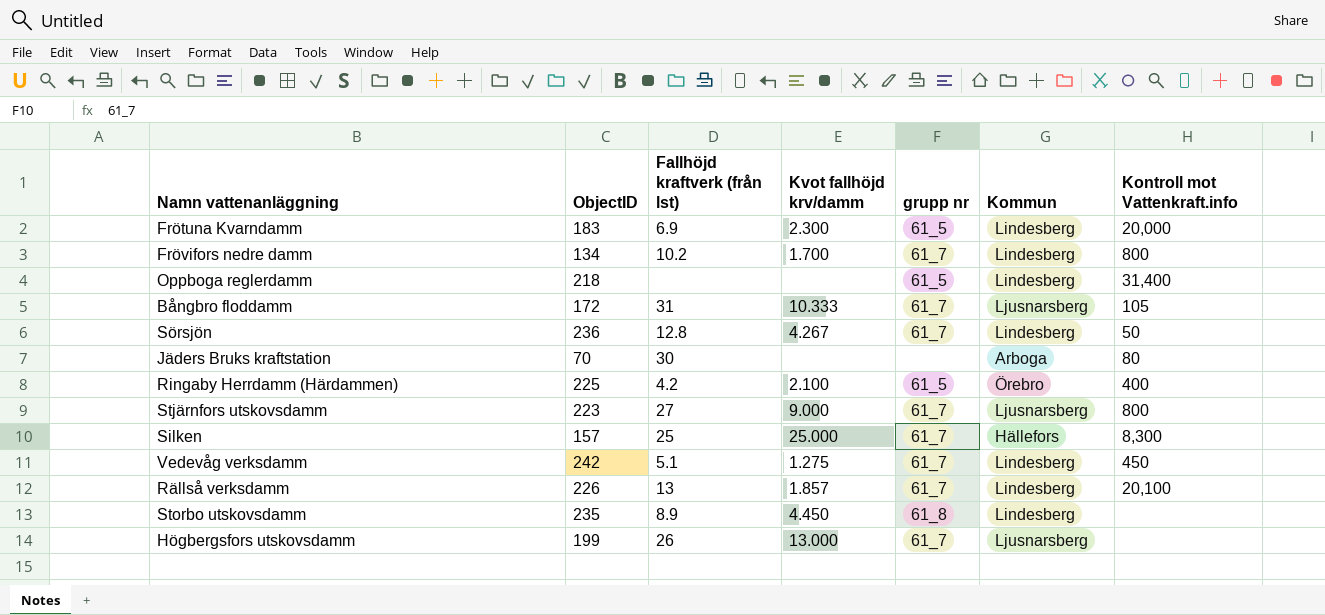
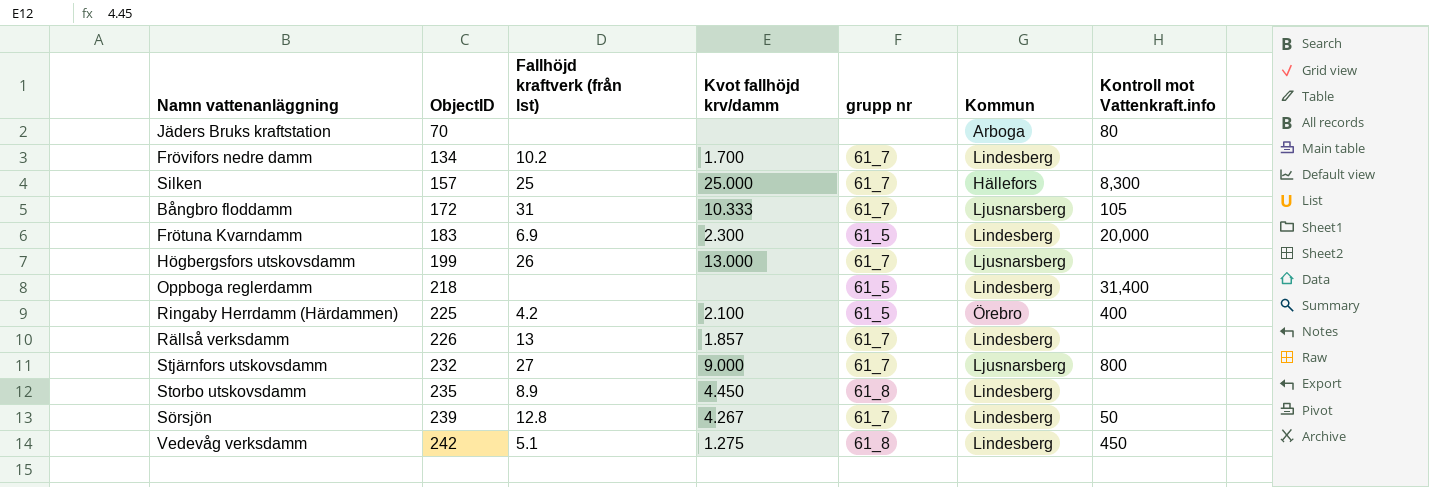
row order: none -> ObjectID ascending
Jäders Bruks kraftstation | Fallhöjd kraftverk (från lst): 30 -> none
Frövifors nedre damm | Kontroll mot Vattenkraft.info: 800 -> none
Rällså verksdamm | Kontroll mot Vattenkraft.info: 20,100 -> none
Stjärnfors utskovsdamm | ObjectID: 223 -> 232
Sörsjön | ObjectID: 236 -> 239
Vedevåg verksdamm | grupp nr: 61_7 -> 61_8

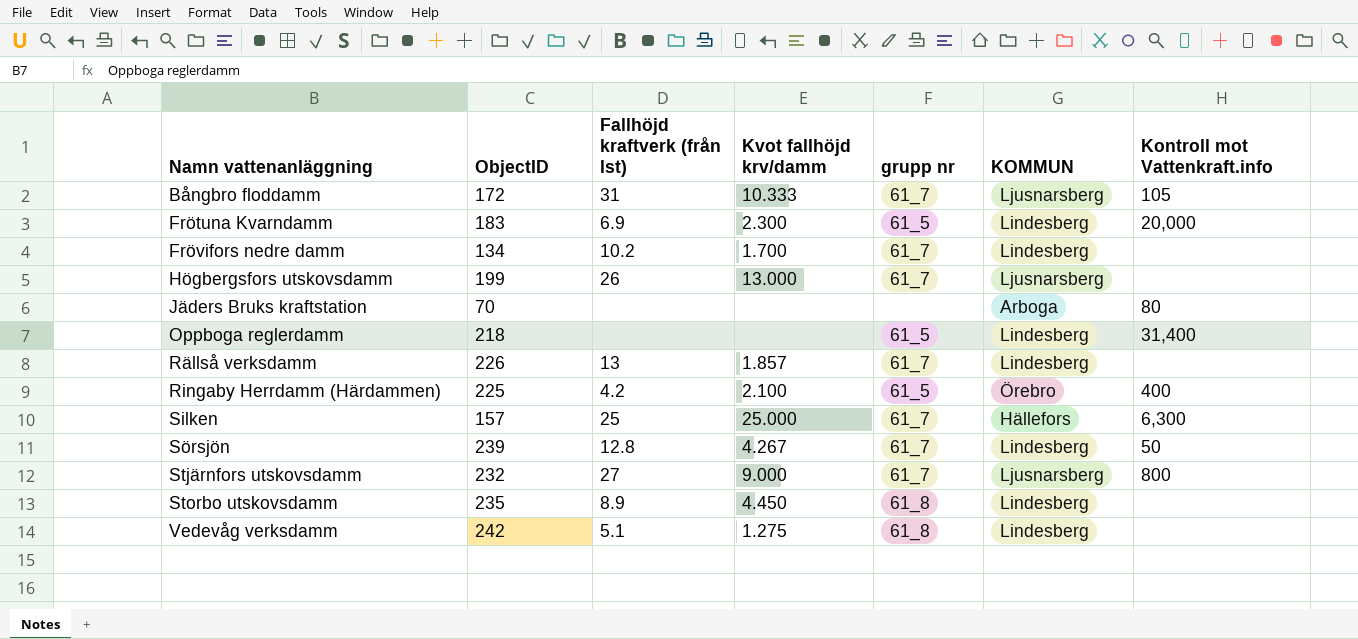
row order: ObjectID ascending -> Namn vattenanläggning ascending
column name: Kommun -> KOMMUN
Silken | Kontroll mot Vattenkraft.info: 8,300 -> 6,300
Vedevåg verksdamm | Kontroll mot Vattenkraft.info: 450 -> none

